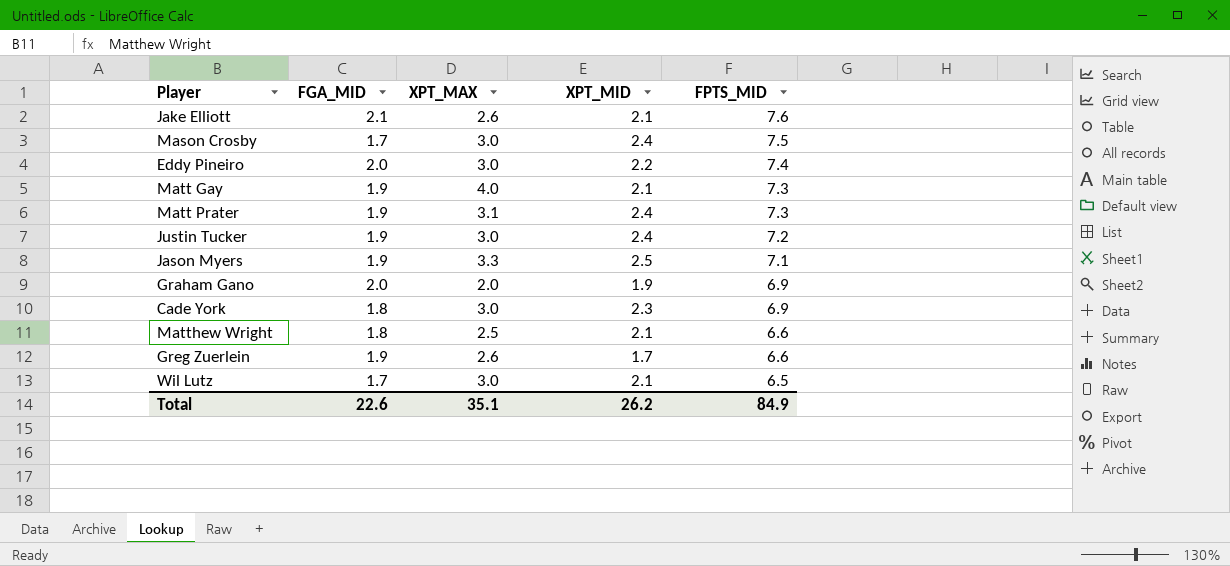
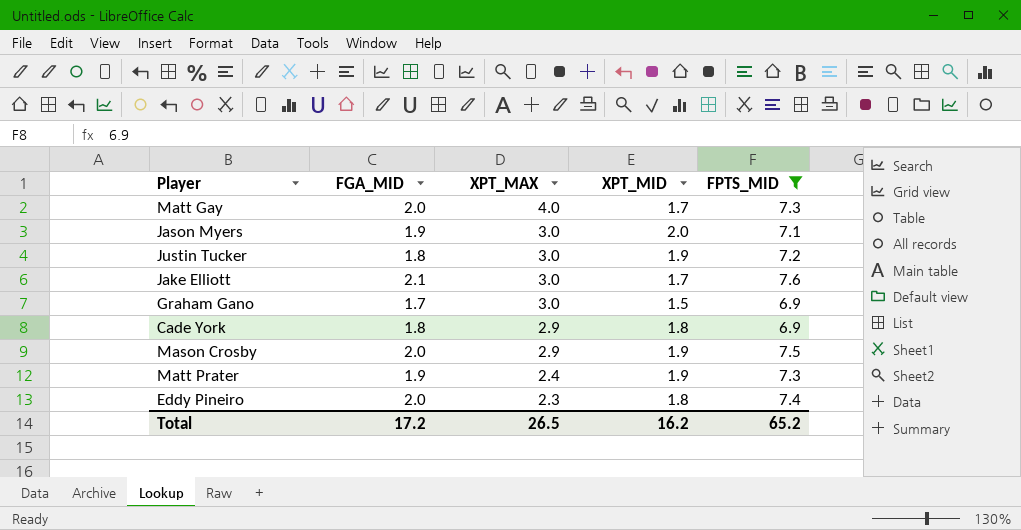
filter: none -> FPTS_MID >= 6.9
row order: FPTS_MID descending -> XPT_MAX descending
Matt Gay | FGA_MID: 1.9 -> 2.0
Matt Gay | XPT_MID: 2.1 -> 1.7
Jason Myers | XPT_MAX: 3.3 -> 3.0
Jason Myers | XPT_MID: 2.5 -> 2.0
Justin Tucker | FGA_MID: 1.9 -> 1.8
Justin Tucker | XPT_MID: 2.4 -> 1.9
Jake Elliott | XPT_MAX: 2.6 -> 3.0
Jake Elliott | XPT_MID: 2.1 -> 1.7
Graham Gano | FGA_MID: 2.0 -> 1.7
Graham Gano | XPT_MAX: 2.0 -> 3.0
Graham Gano | XPT_MID: 1.9 -> 1.5
Cade York | XPT_MAX: 3.0 -> 2.9
Cade York | XPT_MID: 2.3 -> 1.8
Mason Crosby | FGA_MID: 1.7 -> 2.0
Mason Crosby | XPT_MAX: 3.0 -> 2.9
Mason Crosby | XPT_MID: 2.4 -> 1.9
Matt Prater | XPT_MAX: 3.1 -> 2.4
Matt Prater | XPT_MID: 2.4 -> 1.9
Eddy Pineiro | XPT_MAX: 3.0 -> 2.3
Eddy Pineiro | XPT_MID: 2.2 -> 1.8
Total | FGA_MID: 22.6 -> 17.2
Total | XPT_MAX: 35.1 -> 26.5
Total | XPT_MID: 26.2 -> 16.2
Total | FPTS_MID: 84.9 -> 65.2

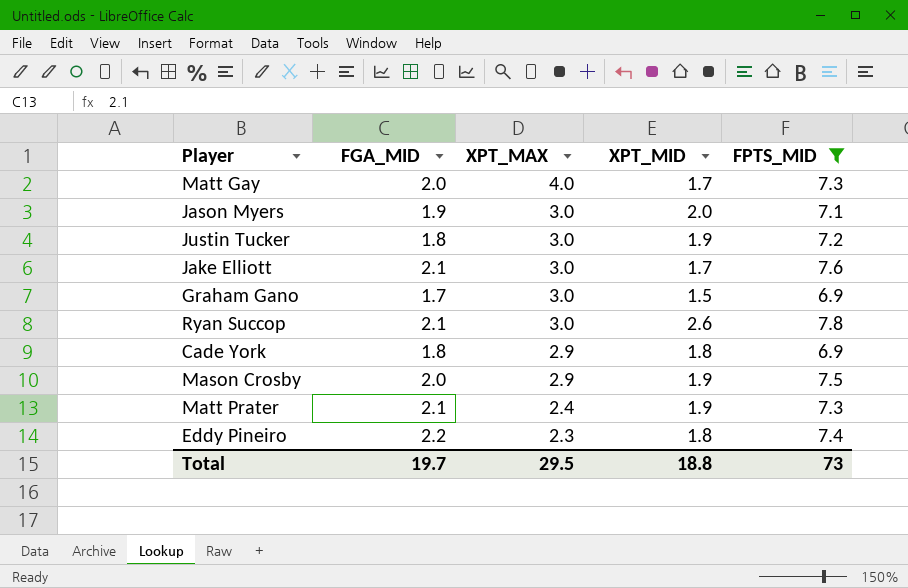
row Ryan Succop: none -> 2.1 | 3.0 | 2.6 | 7.8
Matt Prater | FGA_MID: 1.9 -> 2.1
Eddy Pineiro | FGA_MID: 2.0 -> 2.2
Total | FGA_MID: 17.2 -> 19.7
Total | XPT_MAX: 26.5 -> 29.5
Total | XPT_MID: 16.2 -> 18.8
Total | FPTS_MID: 65.2 -> 73

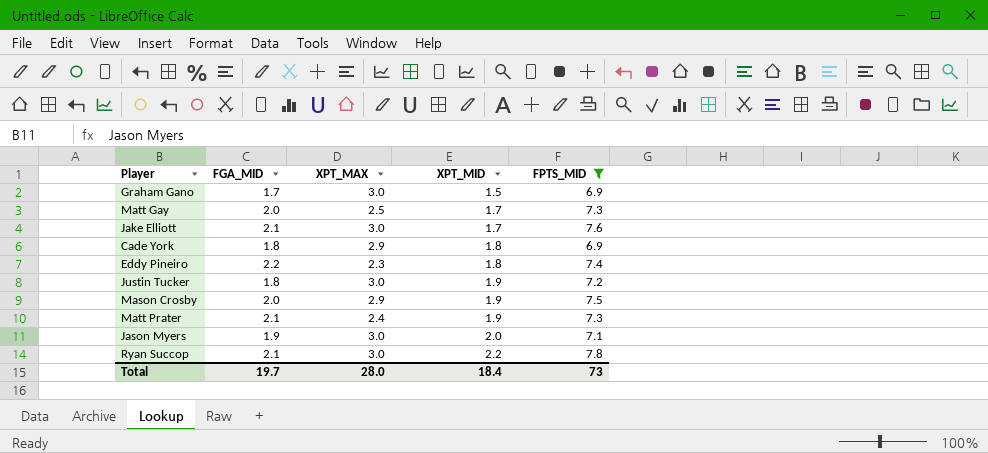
row order: XPT_MAX descending -> XPT_MID ascending
Matt Gay | XPT_MAX: 4.0 -> 2.5
Ryan Succop | XPT_MID: 2.6 -> 2.2
Total | XPT_MAX: 29.5 -> 28.0
Total | XPT_MID: 18.8 -> 18.4

